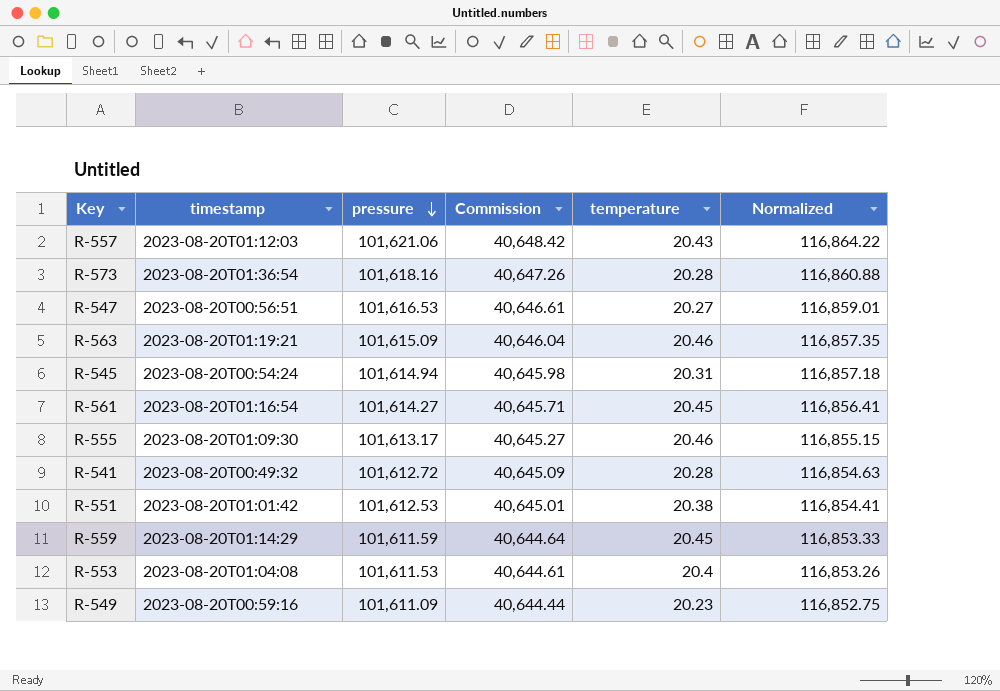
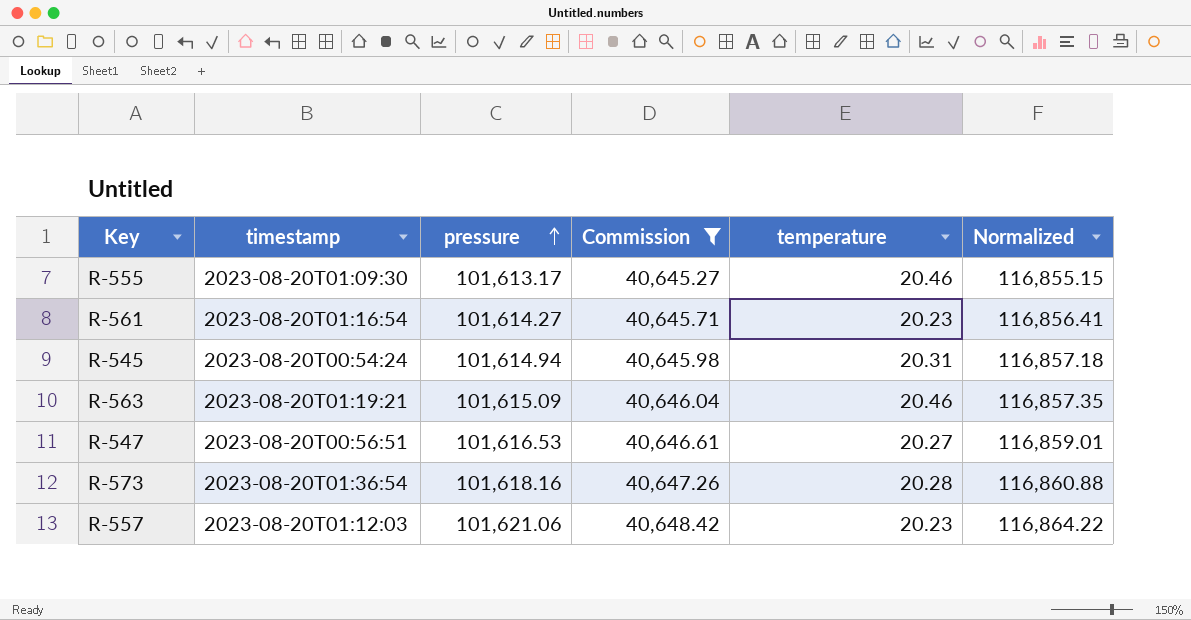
filter: none -> Commission >= 40,645.27
row order: pressure descending -> pressure ascending
R-561 | temperature: 20.45 -> 20.23
R-557 | temperature: 20.43 -> 20.23

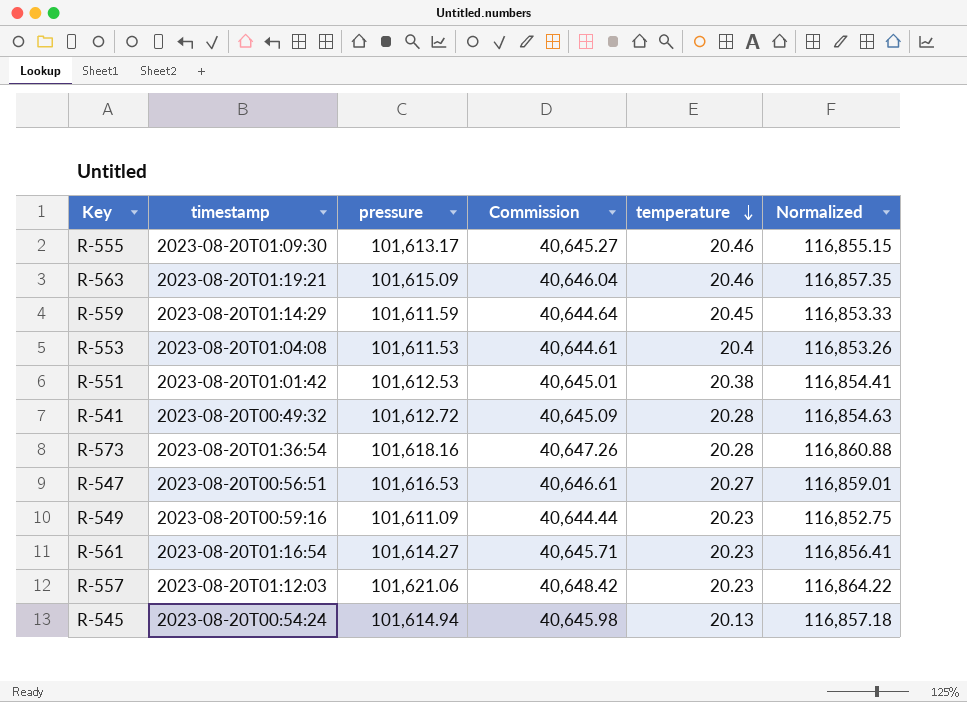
filter: Commission >= 40,645.27 -> none
row order: pressure ascending -> temperature descending
R-545 | temperature: 20.31 -> 20.13

